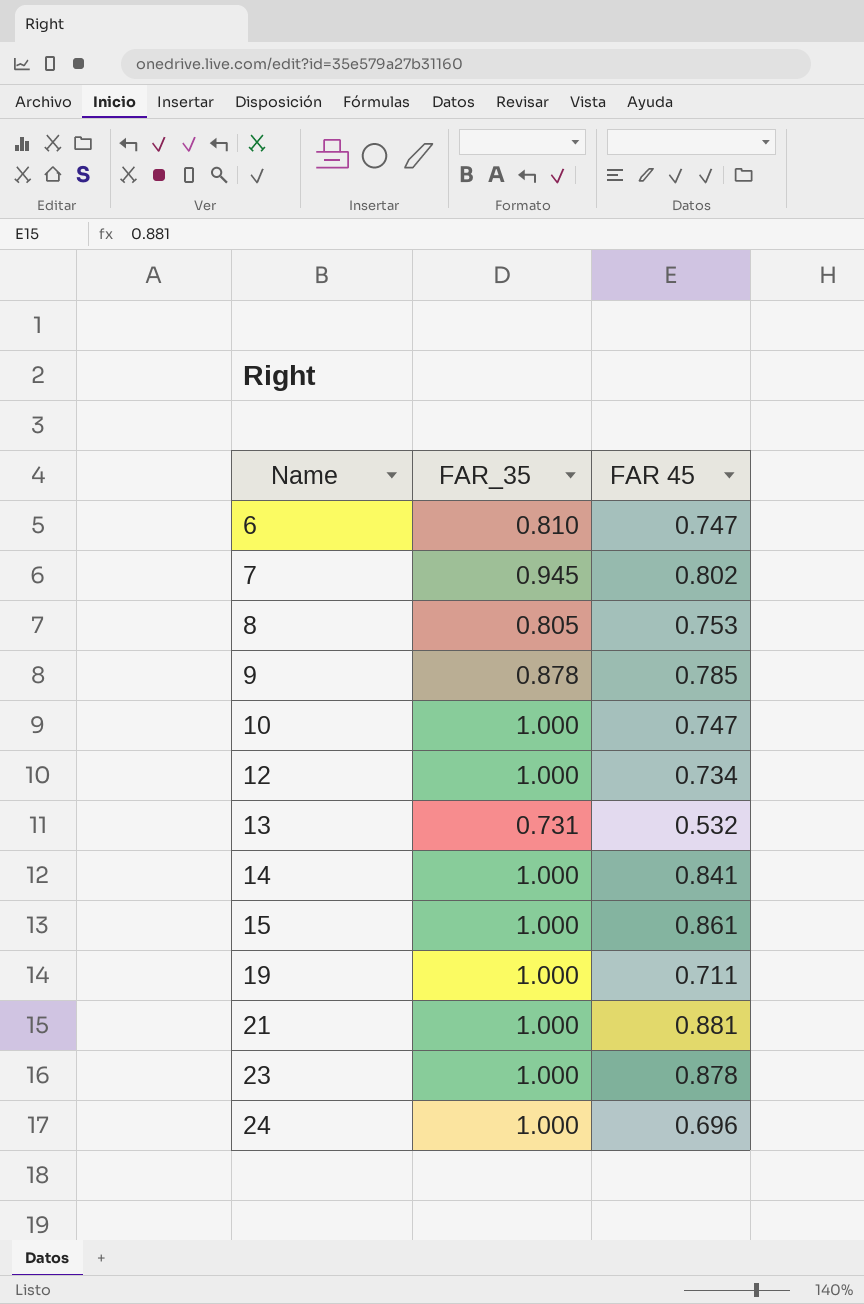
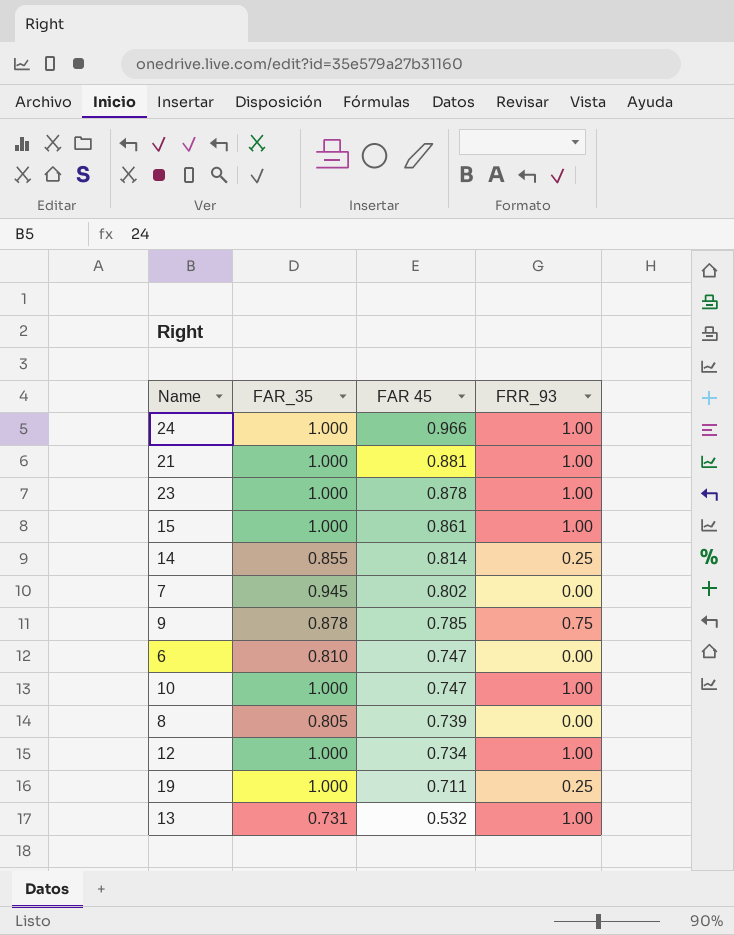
row order: Name ascending -> FAR 45 descending
column FRR_93 | position: none -> 4
24 | FAR 45: 0.696 -> 0.966
14 | FAR_35: 1.000 -> 0.855
14 | FAR 45: 0.841 -> 0.814
8 | FAR 45: 0.753 -> 0.739

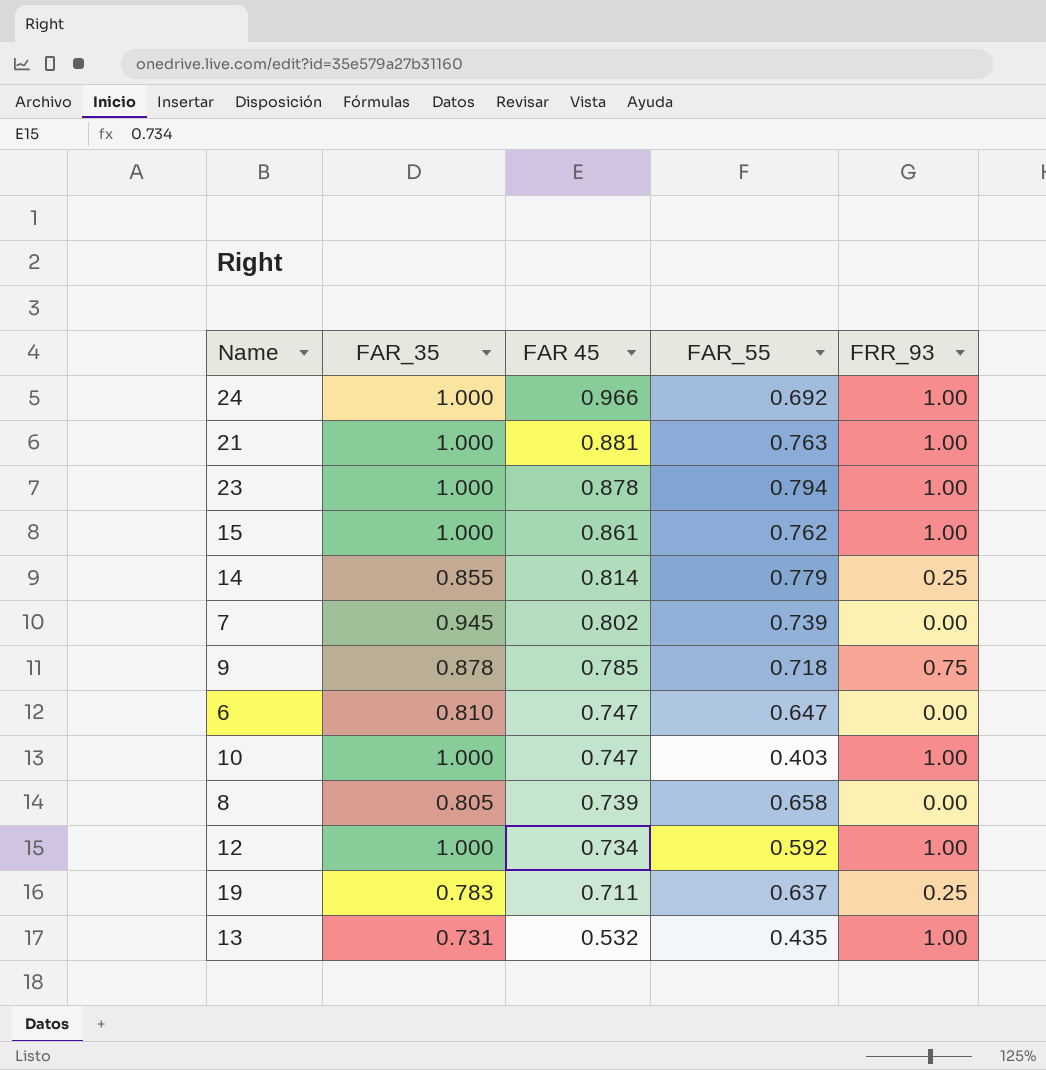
column FAR_55 | position: none -> 4
19 | FAR_35: 1.000 -> 0.783

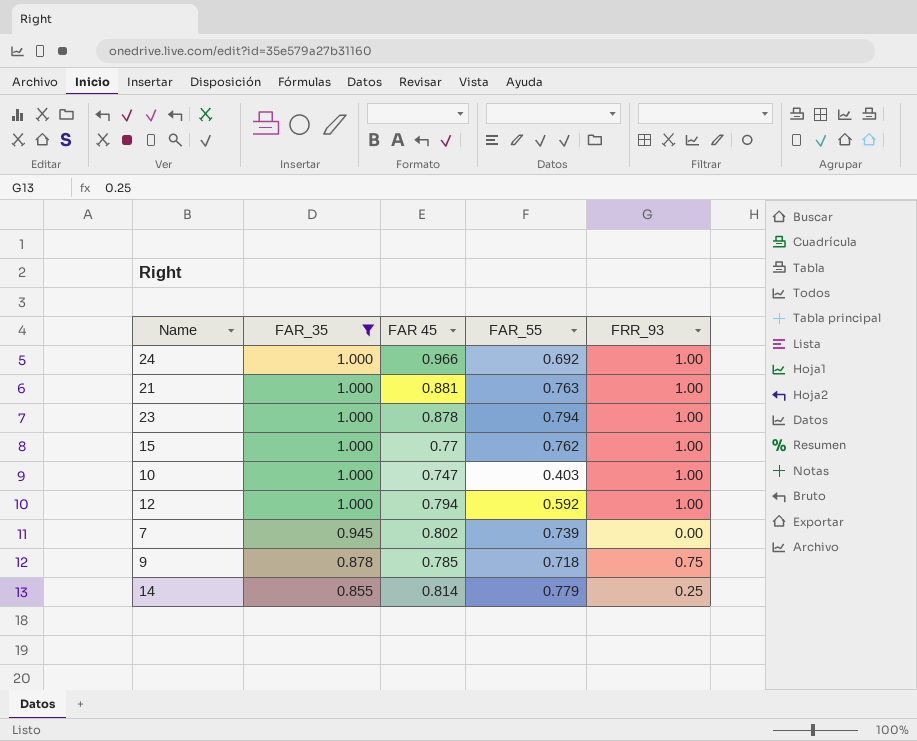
filter: none -> FAR_35 >= 0.855
row order: FAR 45 descending -> FAR_35 descending
15 | FAR 45: 0.861 -> 0.77
12 | FAR 45: 0.734 -> 0.794

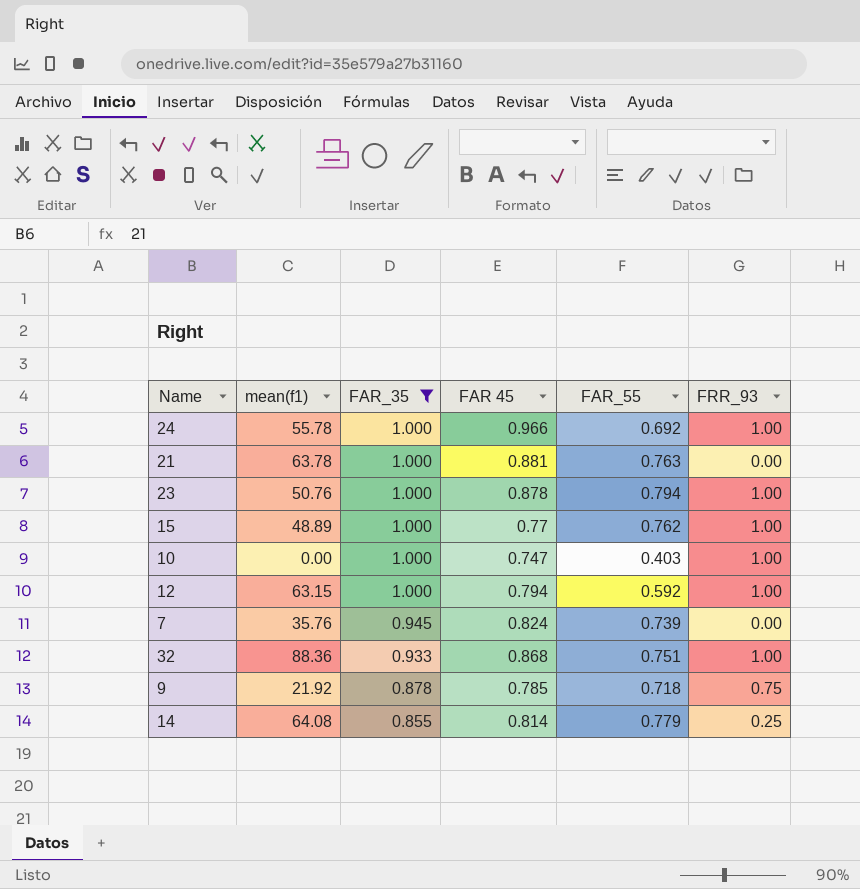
column mean(f1) | position: none -> 2
21 | FRR_93: 1.00 -> 0.00
7 | FAR 45: 0.802 -> 0.824
row 32: none -> 88.36 | 0.933 | 0.868 | 0.751 | 1.00

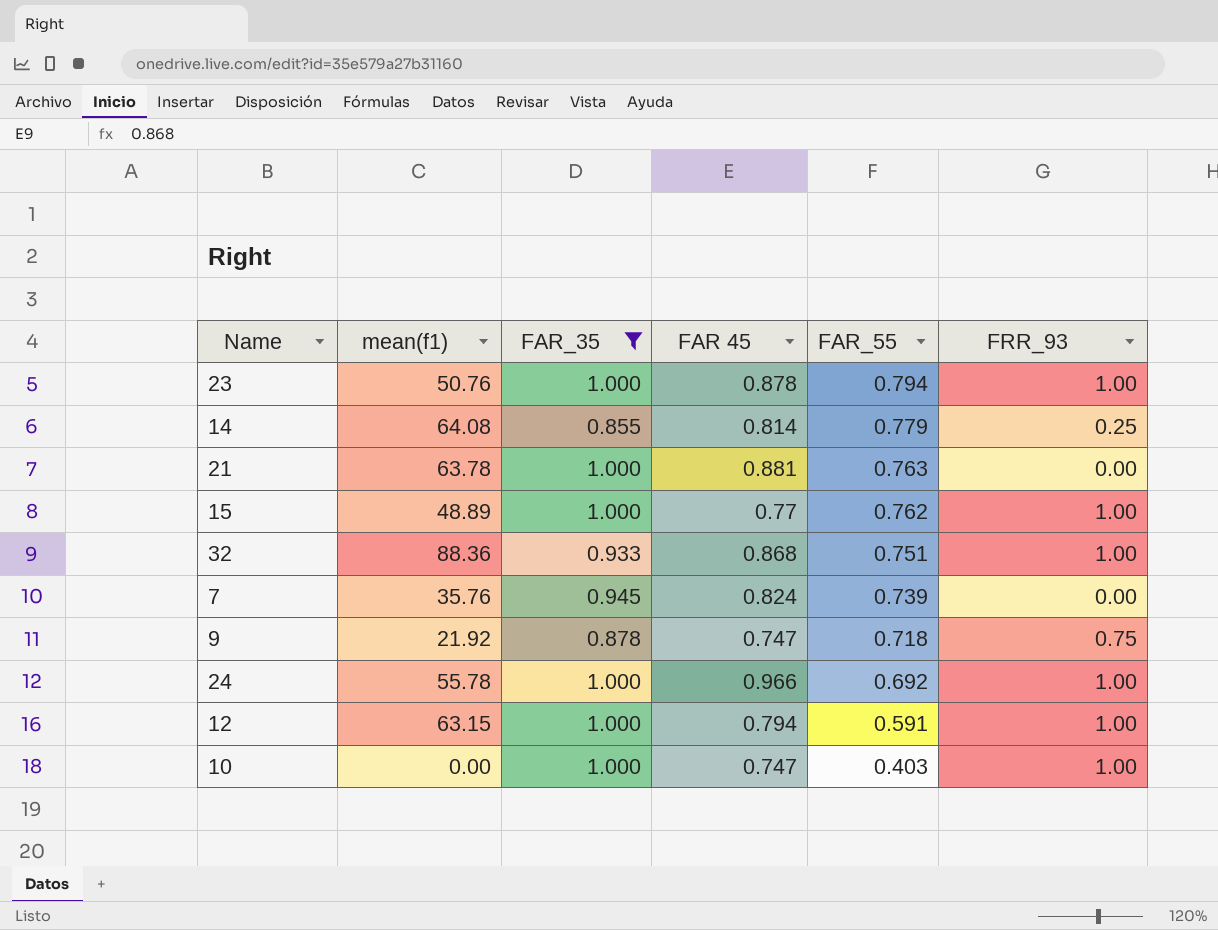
row order: FAR_35 descending -> FAR_55 descending
9 | FAR 45: 0.785 -> 0.747
12 | FAR_55: 0.592 -> 0.591

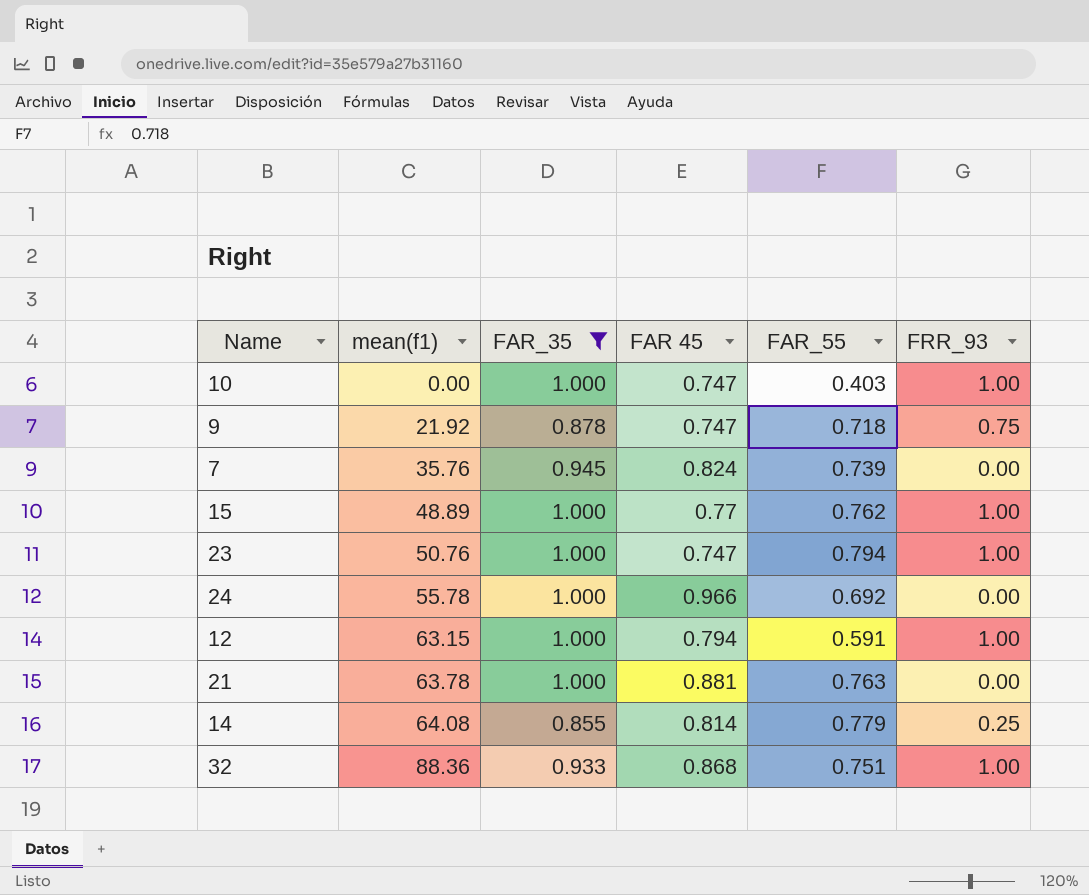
row order: FAR_55 descending -> mean(f1) ascending
23 | FAR 45: 0.878 -> 0.747
24 | FRR_93: 1.00 -> 0.00

